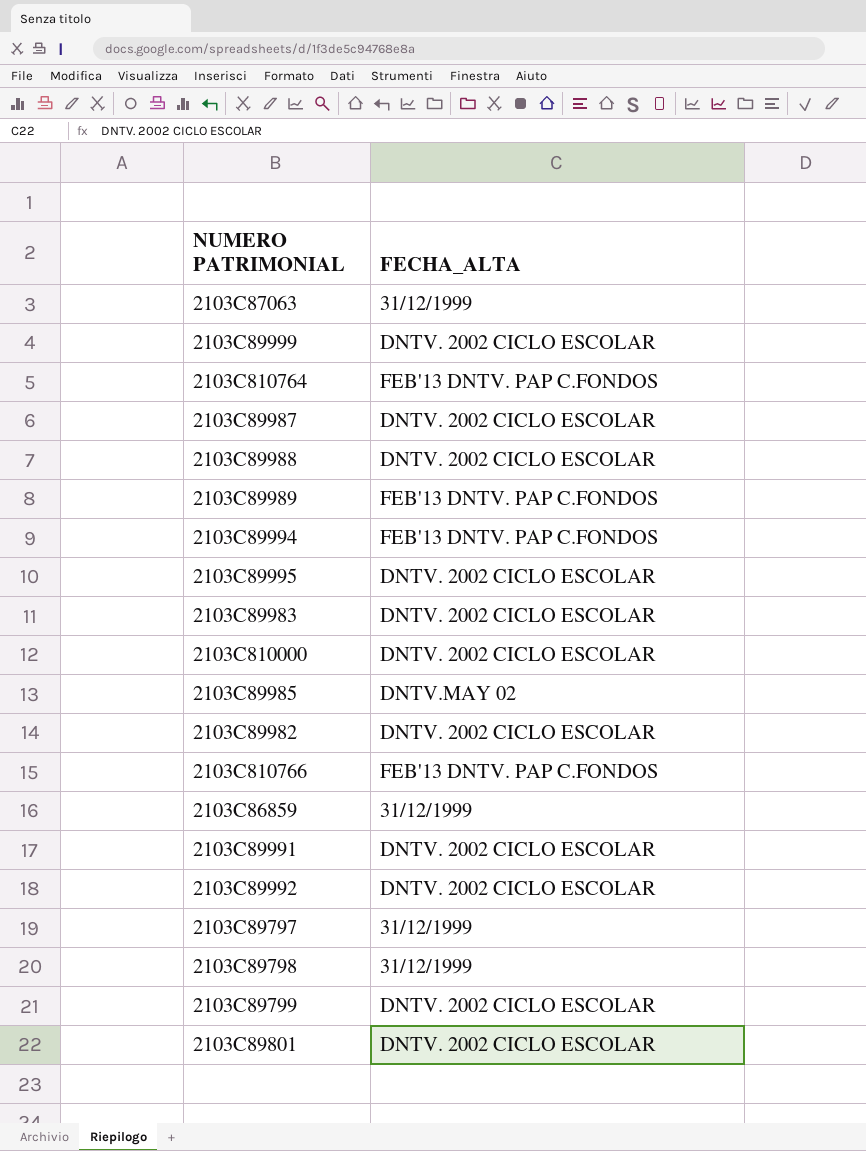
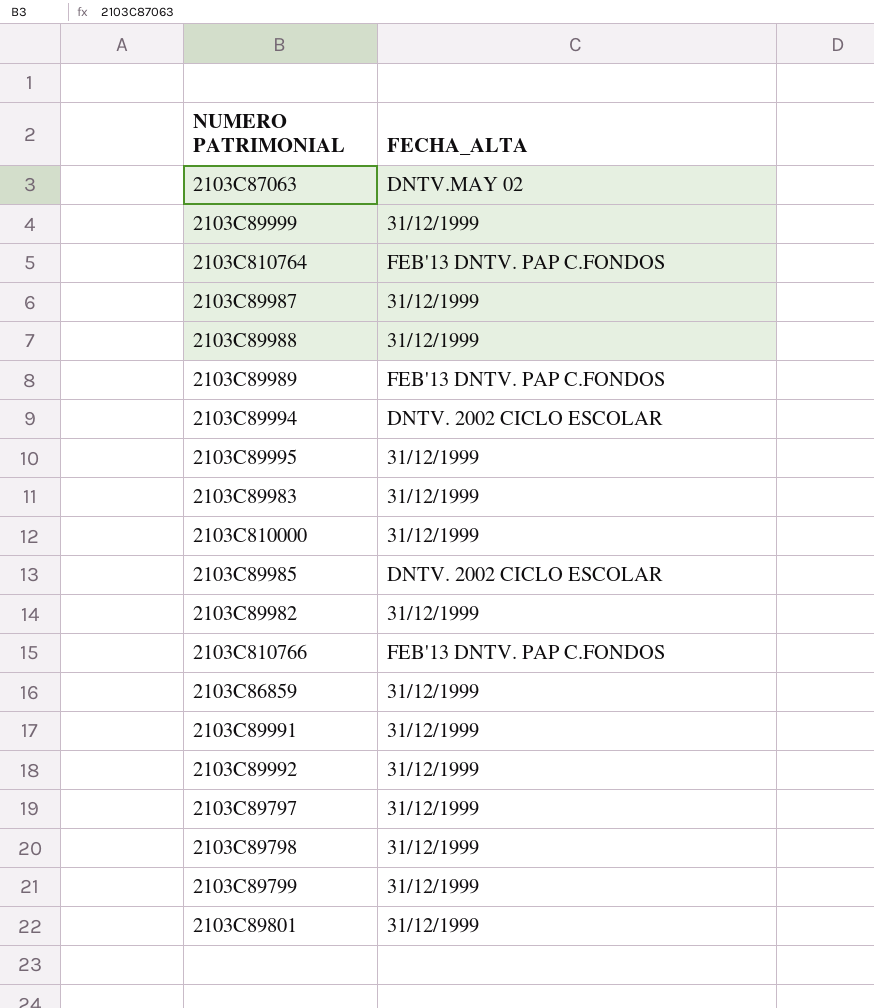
2103C87063 | FECHA_ALTA: 31/12/1999 -> DNTV.MAY 02
2103C89999 | FECHA_ALTA: DNTV. 2002 CICLO ESCOLAR -> 31/12/1999
2103C89987 | FECHA_ALTA: DNTV. 2002 CICLO ESCOLAR -> 31/12/1999
2103C89988 | FECHA_ALTA: DNTV. 2002 CICLO ESCOLAR -> 31/12/1999
2103C89994 | FECHA_ALTA: FEB'13 DNTV. PAP C.FONDOS -> DNTV. 2002 CICLO ESCOLAR
2103C89995 | FECHA_ALTA: DNTV. 2002 CICLO ESCOLAR -> 31/12/1999
2103C89983 | FECHA_ALTA: DNTV. 2002 CICLO ESCOLAR -> 31/12/1999
2103C810000 | FECHA_ALTA: DNTV. 2002 CICLO ESCOLAR -> 31/12/1999
2103C89985 | FECHA_ALTA: DNTV.MAY 02 -> DNTV. 2002 CICLO ESCOLAR
2103C89982 | FECHA_ALTA: DNTV. 2002 CICLO ESCOLAR -> 31/12/1999
2103C89991 | FECHA_ALTA: DNTV. 2002 CICLO ESCOLAR -> 31/12/1999
2103C89992 | FECHA_ALTA: DNTV. 2002 CICLO ESCOLAR -> 31/12/1999
2103C89799 | FECHA_ALTA: DNTV. 2002 CICLO ESCOLAR -> 31/12/1999
2103C89801 | FECHA_ALTA: DNTV. 2002 CICLO ESCOLAR -> 31/12/1999

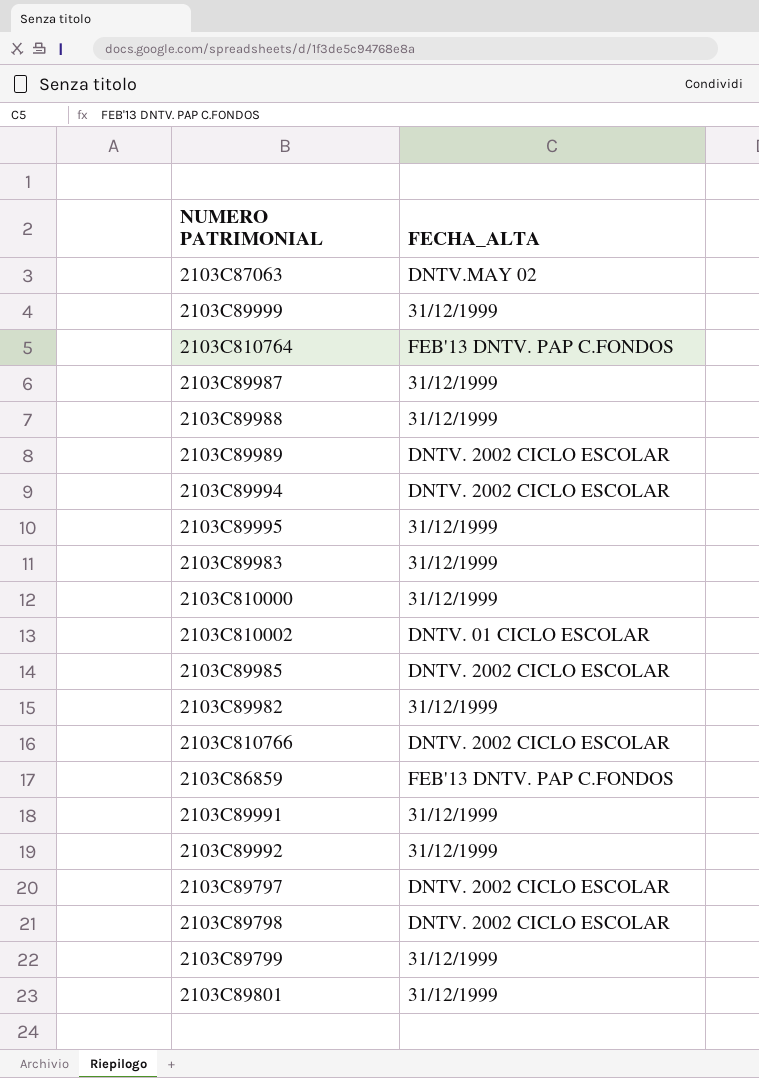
2103C89989 | FECHA_ALTA: FEB'13 DNTV. PAP C.FONDOS -> DNTV. 2002 CICLO ESCOLAR
row 2103C810002: none -> DNTV. 01 CICLO ESCOLAR
2103C810766 | FECHA_ALTA: FEB'13 DNTV. PAP C.FONDOS -> DNTV. 2002 CICLO ESCOLAR
2103C86859 | FECHA_ALTA: 31/12/1999 -> FEB'13 DNTV. PAP C.FONDOS
2103C89797 | FECHA_ALTA: 31/12/1999 -> DNTV. 2002 CICLO ESCOLAR
2103C89798 | FECHA_ALTA: 31/12/1999 -> DNTV. 2002 CICLO ESCOLAR

